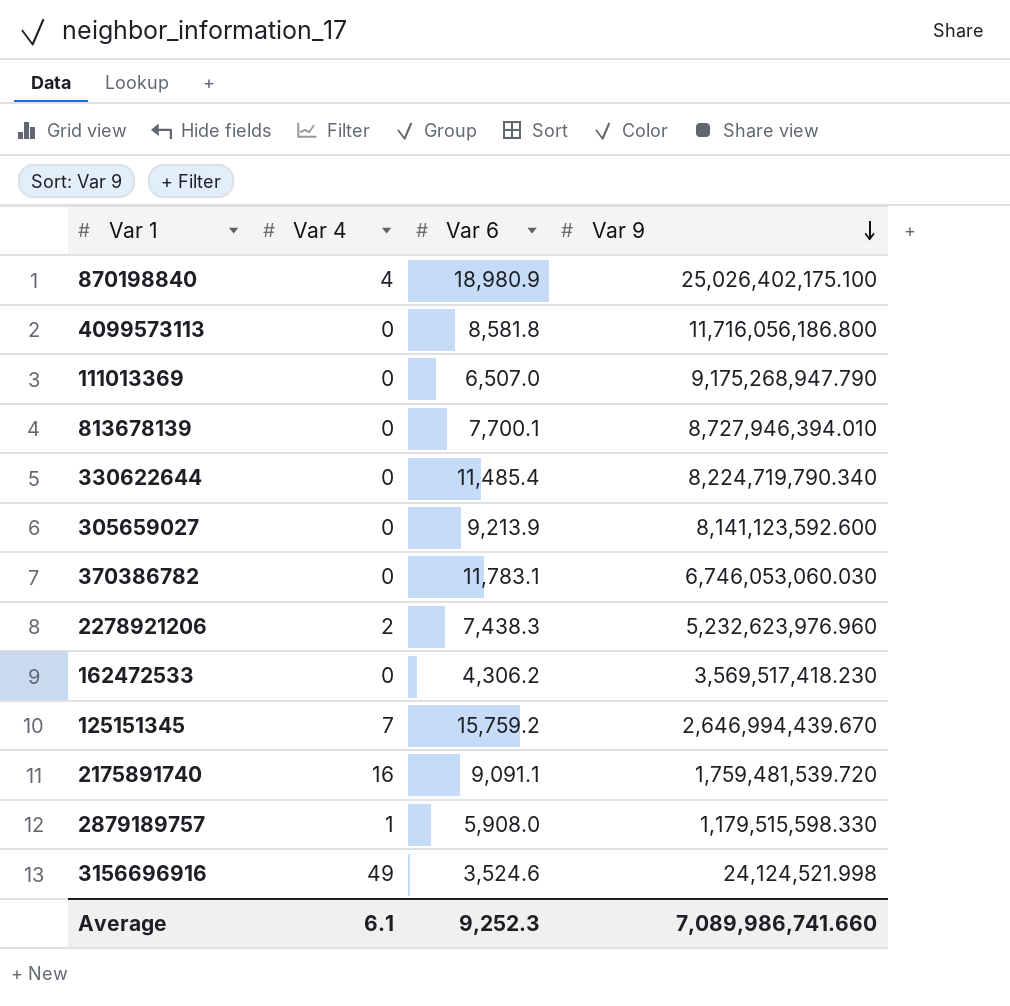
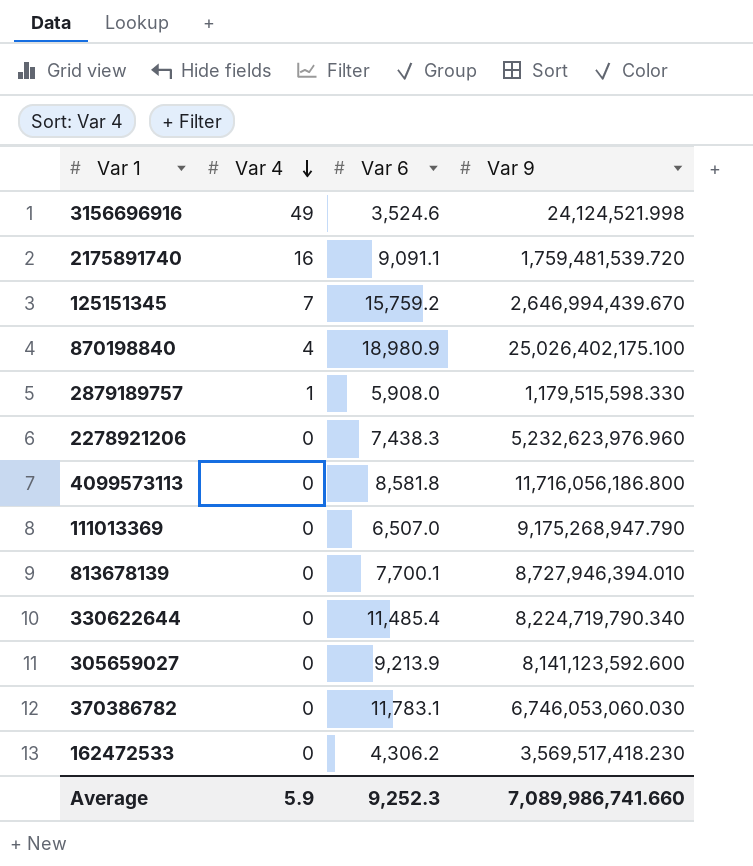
row order: Var 9 descending -> Var 4 descending
2278921206 | Var 4: 2 -> 0
Average | Var 4: 6.1 -> 5.9

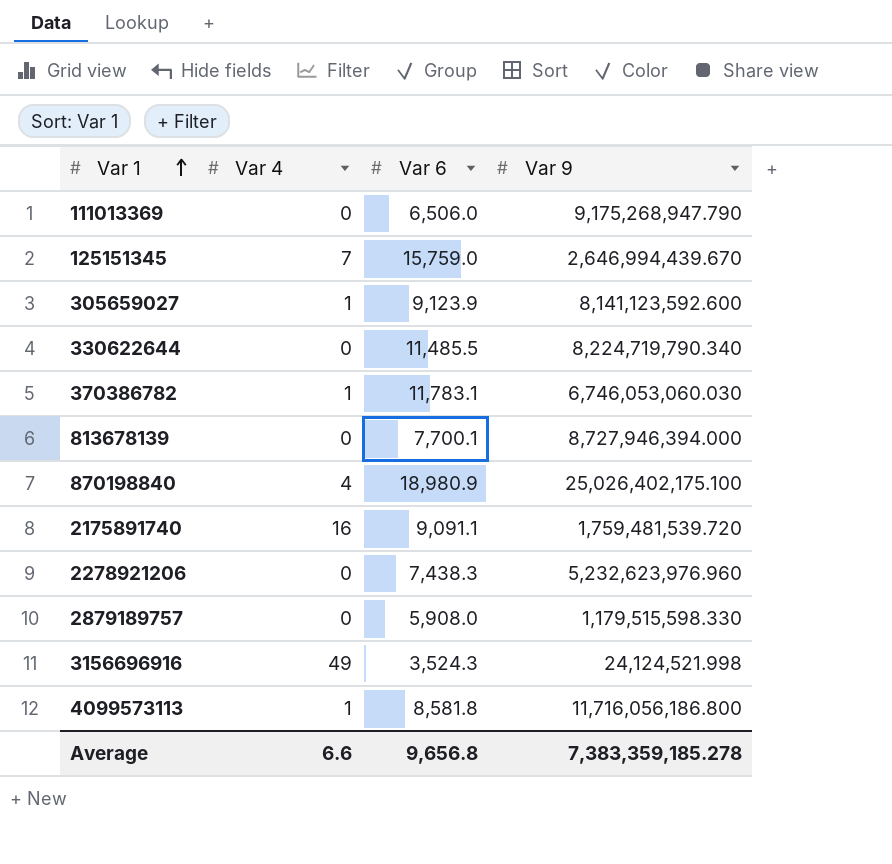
row order: Var 4 descending -> Var 1 ascending
row 162472533: 0 | 4,306.2 | 3,569,517,418.230 -> none
111013369 | Var 6: 6,507.0 -> 6,506.0
125151345 | Var 6: 15,759.2 -> 15,759.0
305659027 | Var 4: 0 -> 1
305659027 | Var 6: 9,213.9 -> 9,123.9
330622644 | Var 6: 11,485.4 -> 11,485.5
370386782 | Var 4: 0 -> 1
813678139 | Var 9: 8,727,946,394.010 -> 8,727,946,394.000
2879189757 | Var 4: 1 -> 0
3156696916 | Var 6: 3,524.6 -> 3,524.3
4099573113 | Var 4: 0 -> 1
Average | Var 4: 5.9 -> 6.6
Average | Var 6: 9,252.3 -> 9,656.8
Average | Var 9: 7,089,986,741.660 -> 7,383,359,185.278

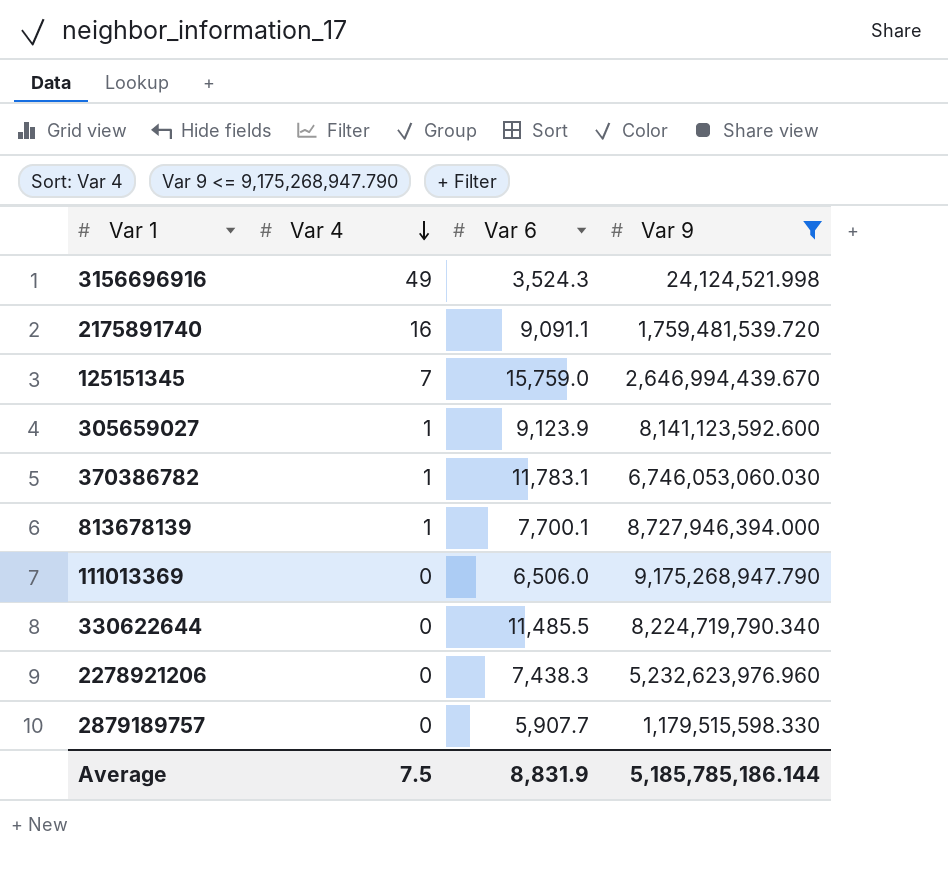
filter: none -> Var 9 <= 9,175,268,947.790
row order: Var 1 ascending -> Var 4 descending
813678139 | Var 4: 0 -> 1
2879189757 | Var 6: 5,908.0 -> 5,907.7
Average | Var 4: 6.6 -> 7.5
Average | Var 6: 9,656.8 -> 8,831.9
Average | Var 9: 7,383,359,185.278 -> 5,185,785,186.144

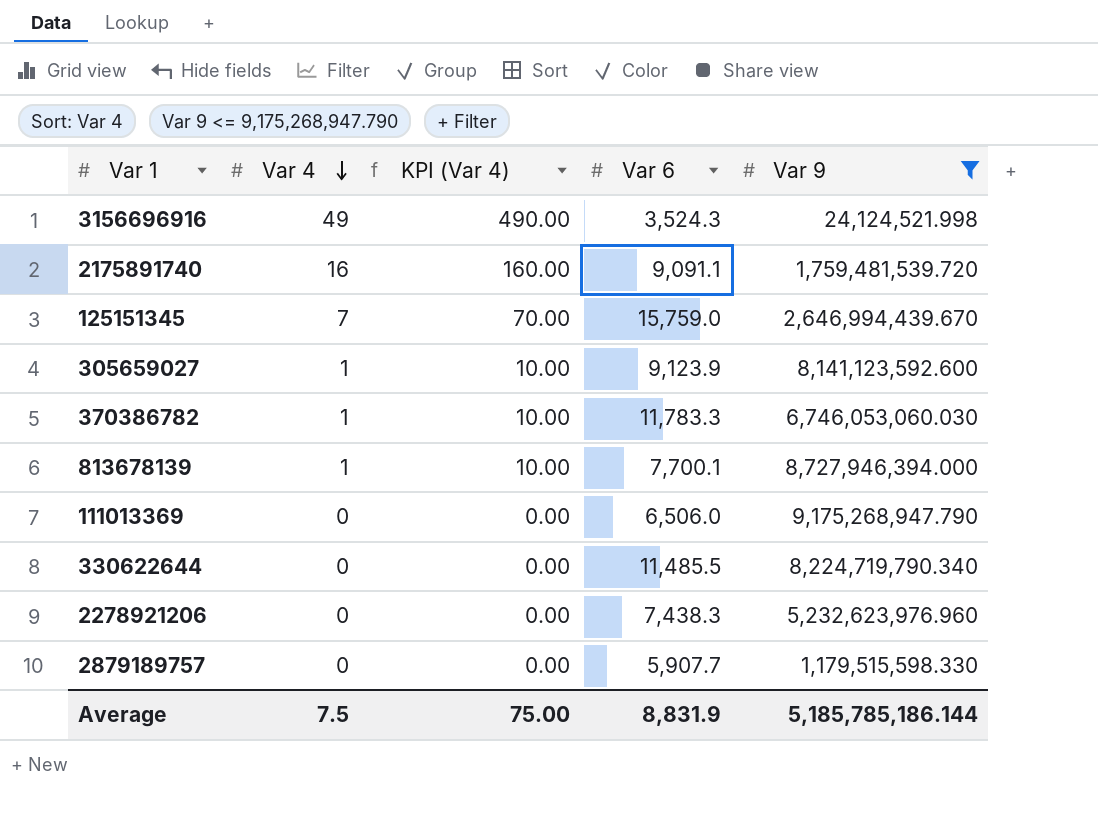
column KPI (Var 4) | formula: none -> [Var 4] * 10
370386782 | Var 6: 11,783.1 -> 11,783.3

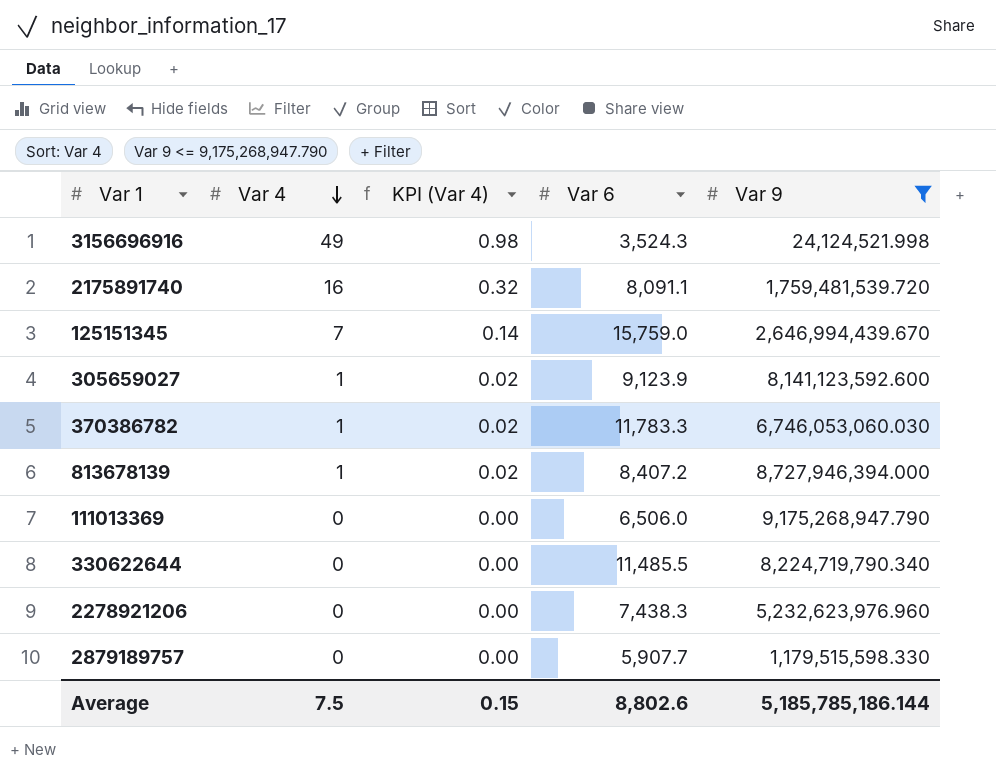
column KPI (Var 4) | formula: [Var 4] * 10 -> [Var 4] * 0.02
2175891740 | Var 6: 9,091.1 -> 8,091.1
813678139 | Var 6: 7,700.1 -> 8,407.2
Average | KPI (Var 4): 75.00 -> 0.15
Average | Var 6: 8,831.9 -> 8,802.6

